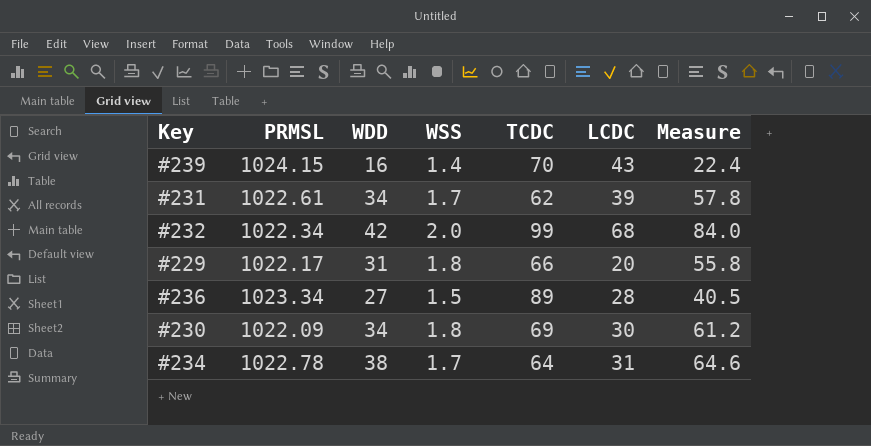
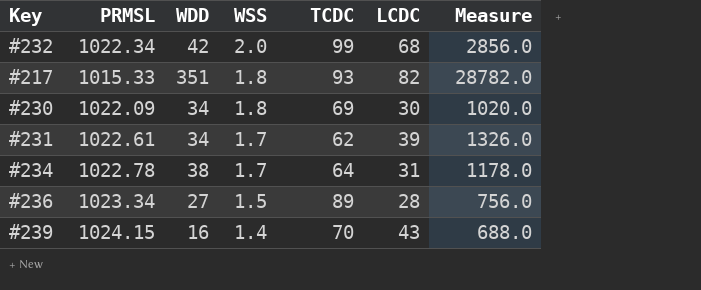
row order: none -> WSS descending
column Measure | formula: [WDD] * [WSS] -> [WDD] * [LCDC]
row #229: 1022.17 | 31 | 1.8 | 66 | 20 | 55.8 -> none
row #217: none -> 1015.33 | 351 | 1.8 | 93 | 82 | 28782.0

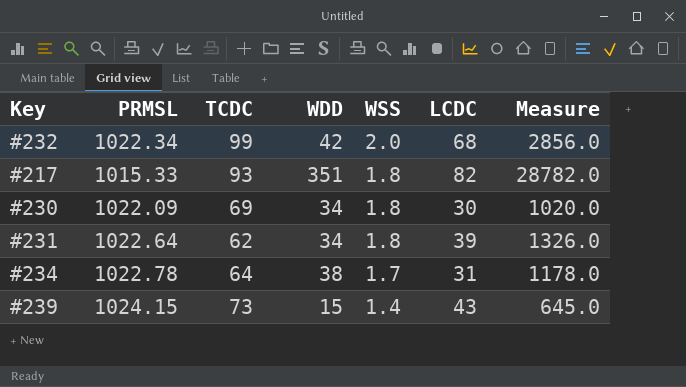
column TCDC | position: 5 -> 3
row #236: 1023.34 | 27 | 1.5 | 89 | 28 | 756.0 -> none
#231 | PRMSL: 1022.61 -> 1022.64
#231 | WSS: 1.7 -> 1.8
#239 | TCDC: 70 -> 73
#239 | WDD: 16 -> 15
#239 | Measure: 688.0 -> 645.0

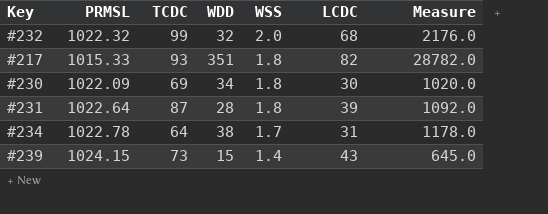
#232 | PRMSL: 1022.34 -> 1022.32
#232 | WDD: 42 -> 32
#232 | Measure: 2856.0 -> 2176.0
#231 | TCDC: 62 -> 87
#231 | WDD: 34 -> 28
#231 | Measure: 1326.0 -> 1092.0

